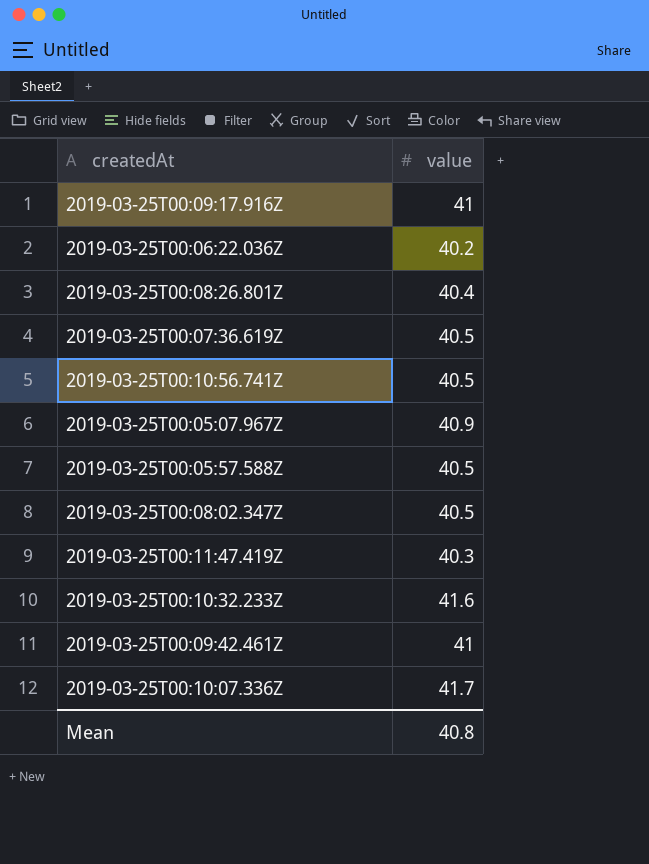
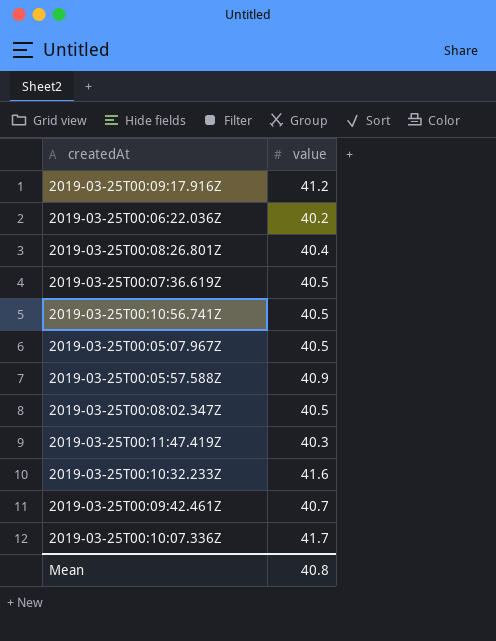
2019-03-25T00:09:17.916Z | value: 41 -> 41.2
2019-03-25T00:05:07.967Z | value: 40.9 -> 40.5
2019-03-25T00:05:57.588Z | value: 40.5 -> 40.9
2019-03-25T00:09:42.461Z | value: 41 -> 40.7

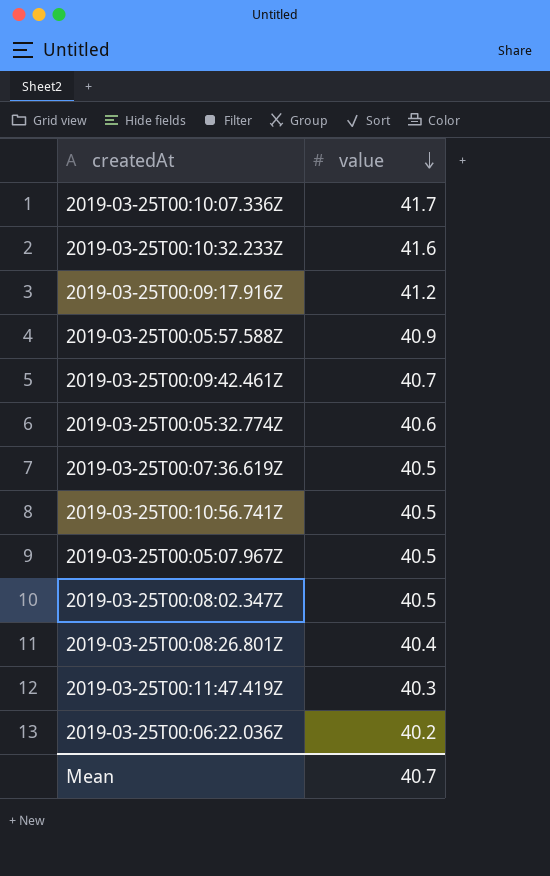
row order: none -> value descending
row 2019-03-25T00:05:32.774Z: none -> 40.6
Mean | value: 40.8 -> 40.7

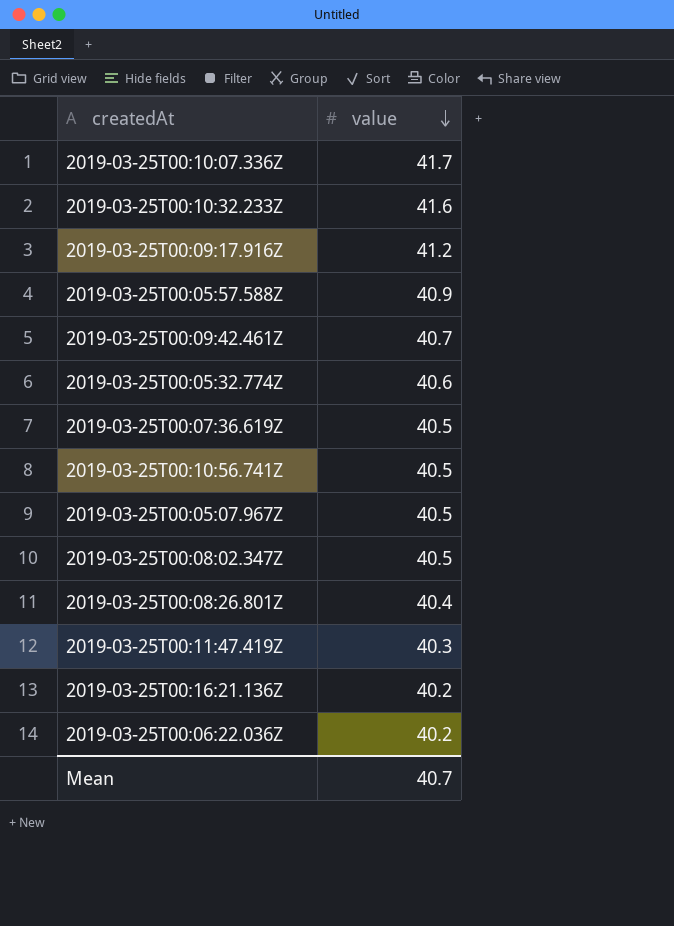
row 2019-03-25T00:16:21.136Z: none -> 40.2

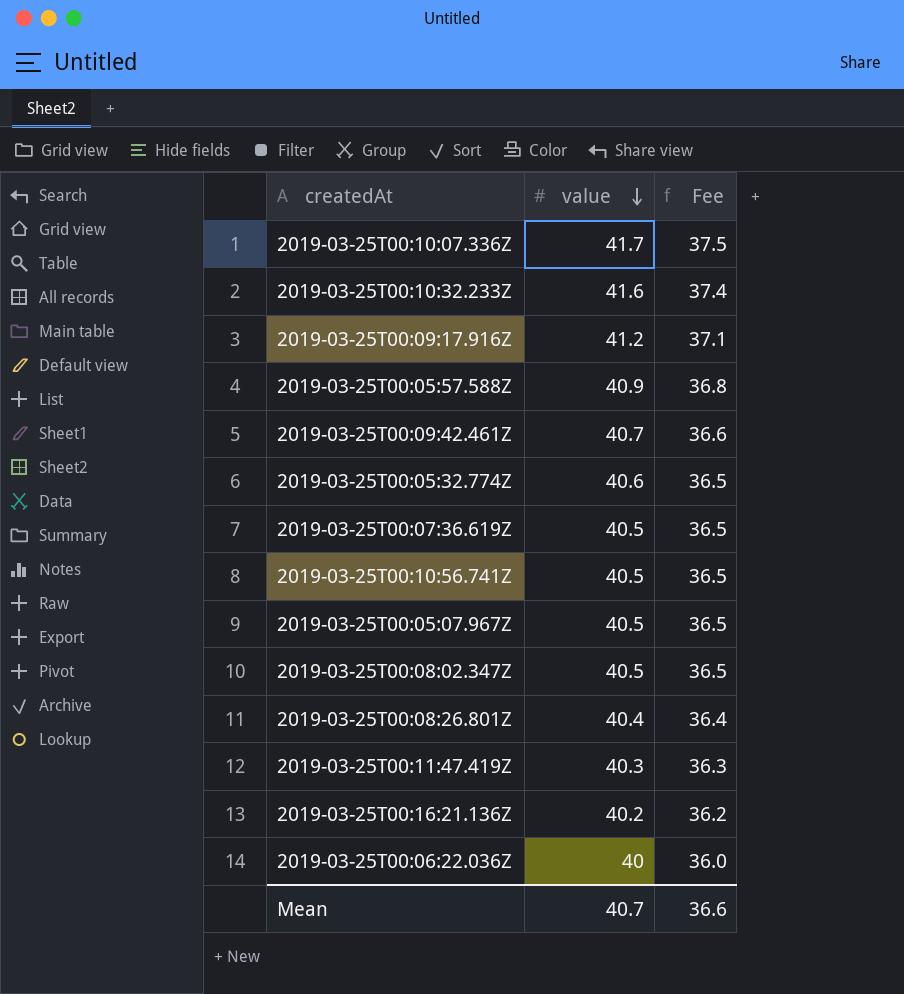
column Fee | formula: none -> [value] * 0.9
2019-03-25T00:06:22.036Z | value: 40.2 -> 40

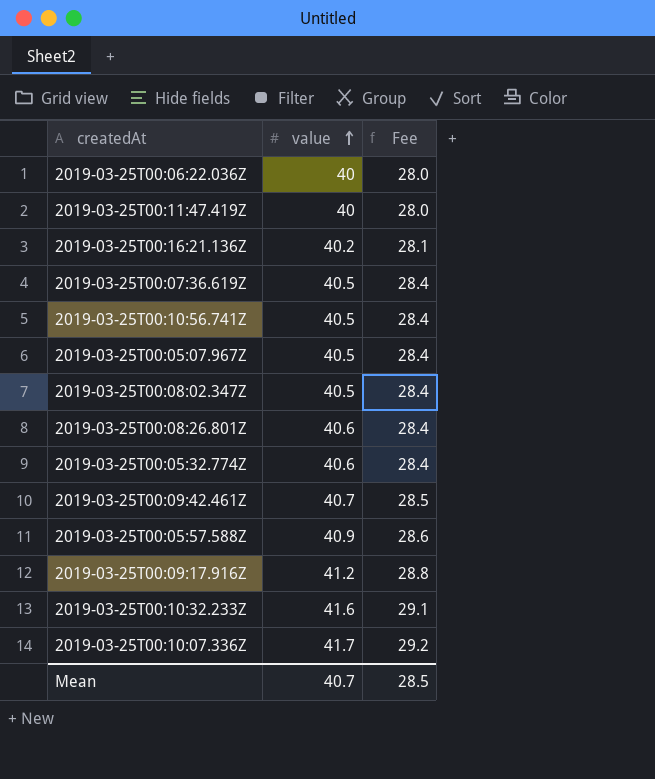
row order: value descending -> value ascending
column Fee | formula: [value] * 0.9 -> [value] * 0.7
2019-03-25T00:11:47.419Z | value: 40.3 -> 40
2019-03-25T00:08:26.801Z | value: 40.4 -> 40.6
Mean | Fee: 36.6 -> 28.5

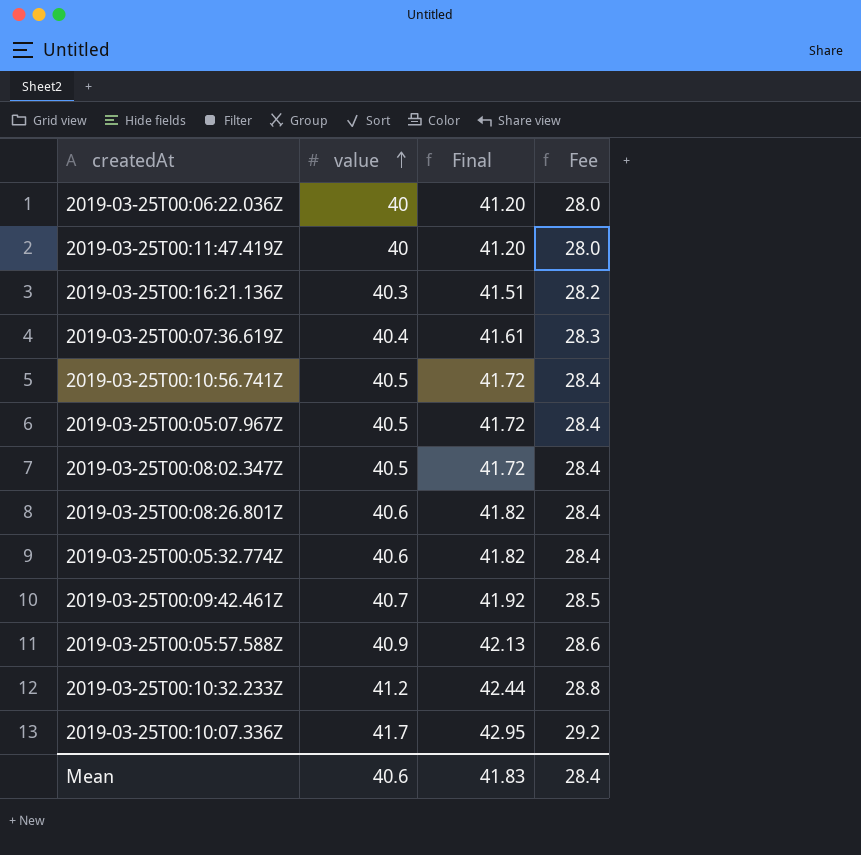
column Final | formula: none -> [value] * 1.03
row 2019-03-25T00:09:17.916Z: 41.2 | 28.8 -> none
2019-03-25T00:16:21.136Z | value: 40.2 -> 40.3
2019-03-25T00:16:21.136Z | Fee: 28.1 -> 28.2
2019-03-25T00:07:36.619Z | value: 40.5 -> 40.4
2019-03-25T00:07:36.619Z | Fee: 28.4 -> 28.3
2019-03-25T00:10:32.233Z | value: 41.6 -> 41.2
2019-03-25T00:10:32.233Z | Fee: 29.1 -> 28.8
Mean | value: 40.7 -> 40.6
Mean | Fee: 28.5 -> 28.4

